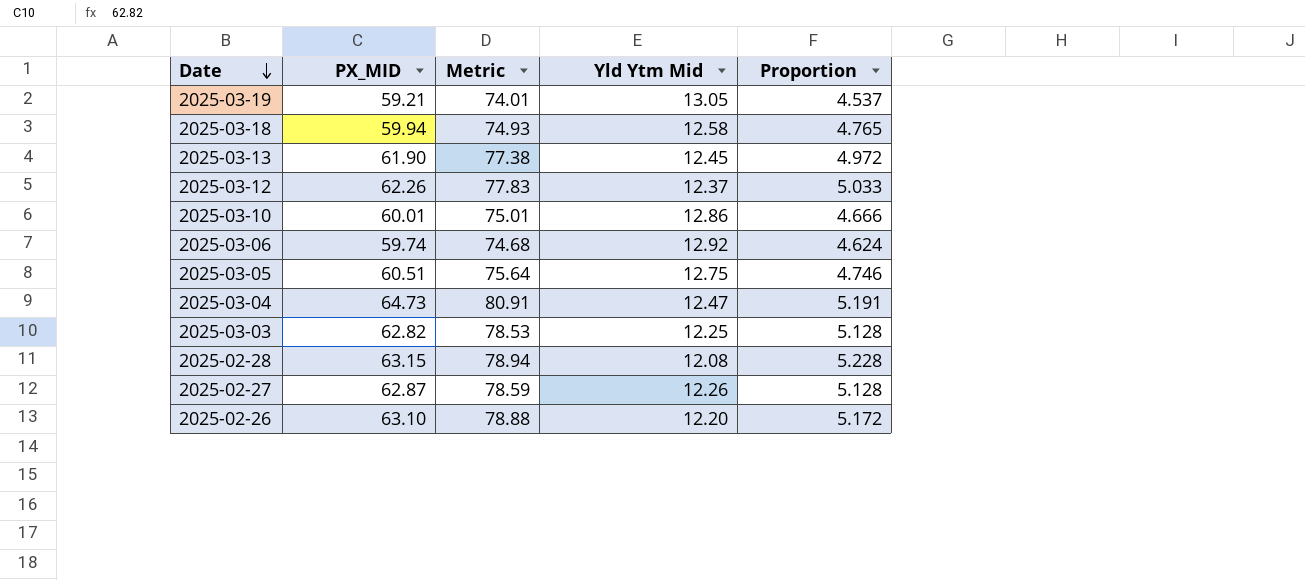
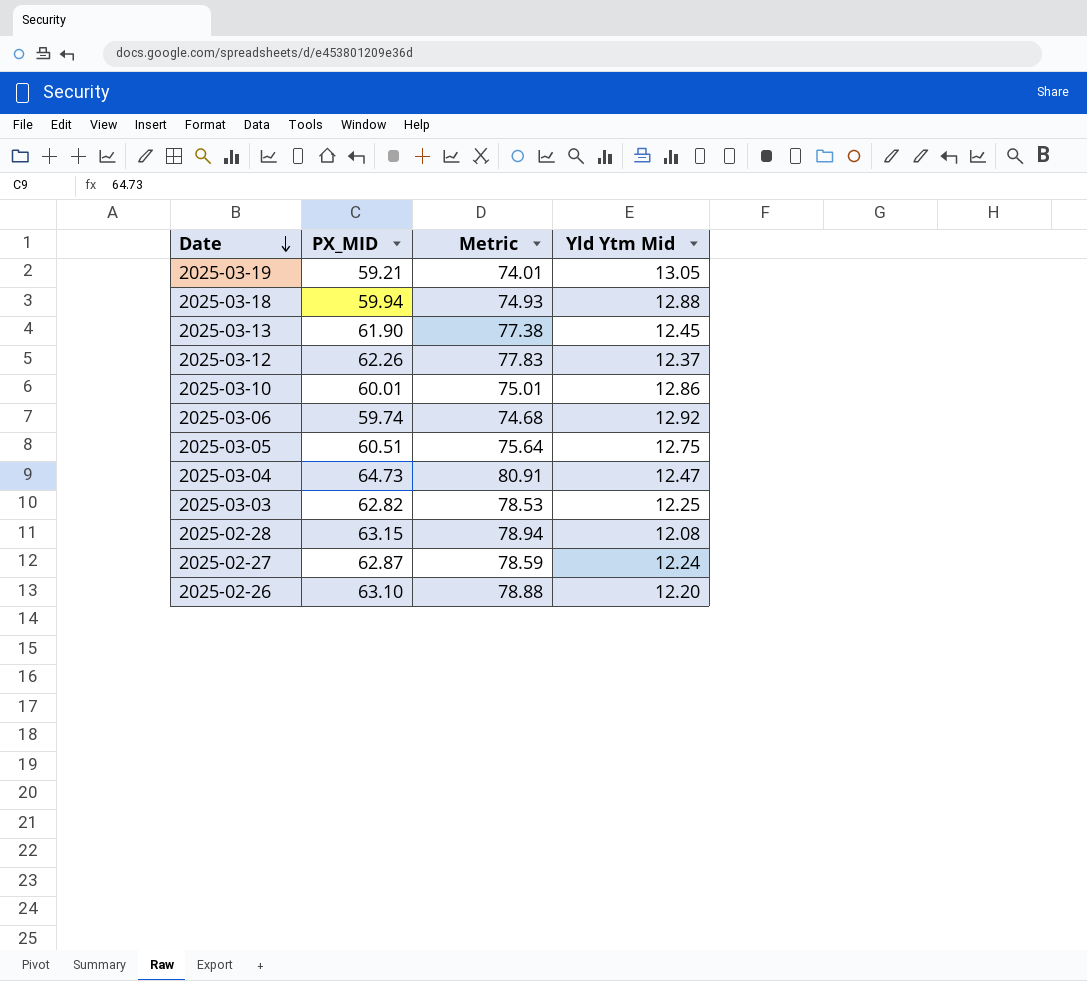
column Proportion | formula: [PX_MID] / [Yld Ytm Mid] -> none
2025-03-18 | Yld Ytm Mid: 12.58 -> 12.88
2025-02-27 | Yld Ytm Mid: 12.26 -> 12.24

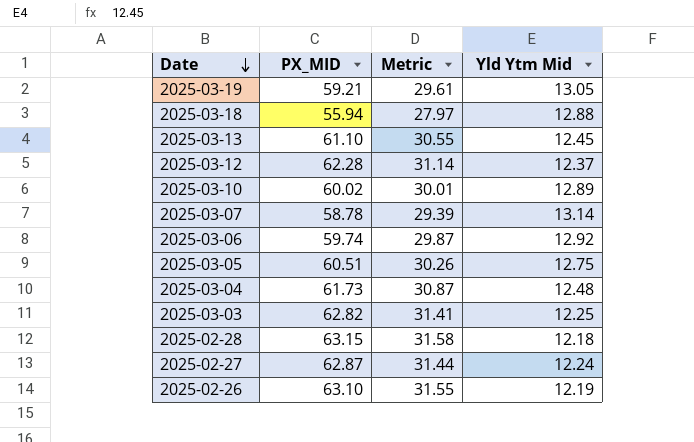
column Metric | formula: [PX_MID] * 1.25 -> [PX_MID] * 0.5
2025-03-18 | PX_MID: 59.94 -> 55.94
2025-03-13 | PX_MID: 61.90 -> 61.10
2025-03-12 | PX_MID: 62.26 -> 62.28
2025-03-10 | PX_MID: 60.01 -> 60.02
2025-03-10 | Yld Ytm Mid: 12.86 -> 12.89
row 2025-03-07: none -> 58.78 | 29.39 | 13.14
2025-03-04 | PX_MID: 64.73 -> 61.73
2025-03-04 | Yld Ytm Mid: 12.47 -> 12.48
2025-02-28 | Yld Ytm Mid: 12.08 -> 12.18
2025-02-26 | Yld Ytm Mid: 12.20 -> 12.19

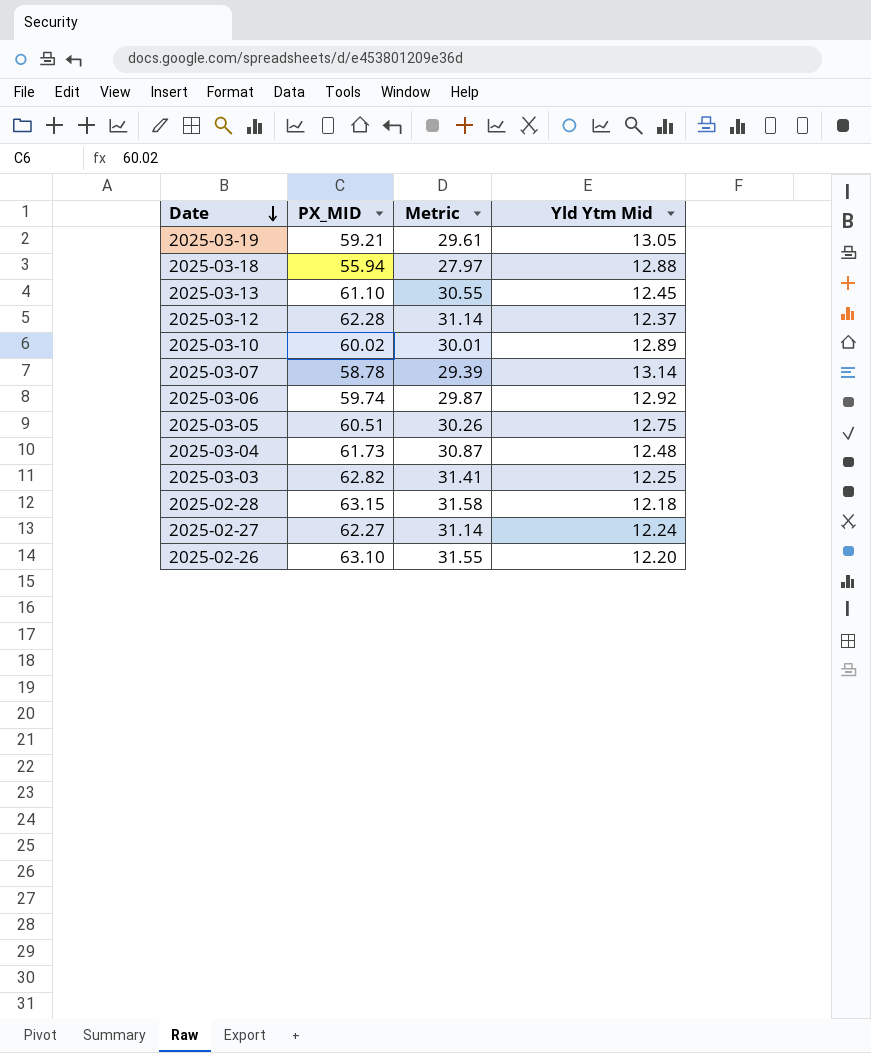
2025-02-27 | PX_MID: 62.87 -> 62.27
2025-02-27 | Metric: 31.44 -> 31.14
2025-02-26 | Yld Ytm Mid: 12.19 -> 12.20

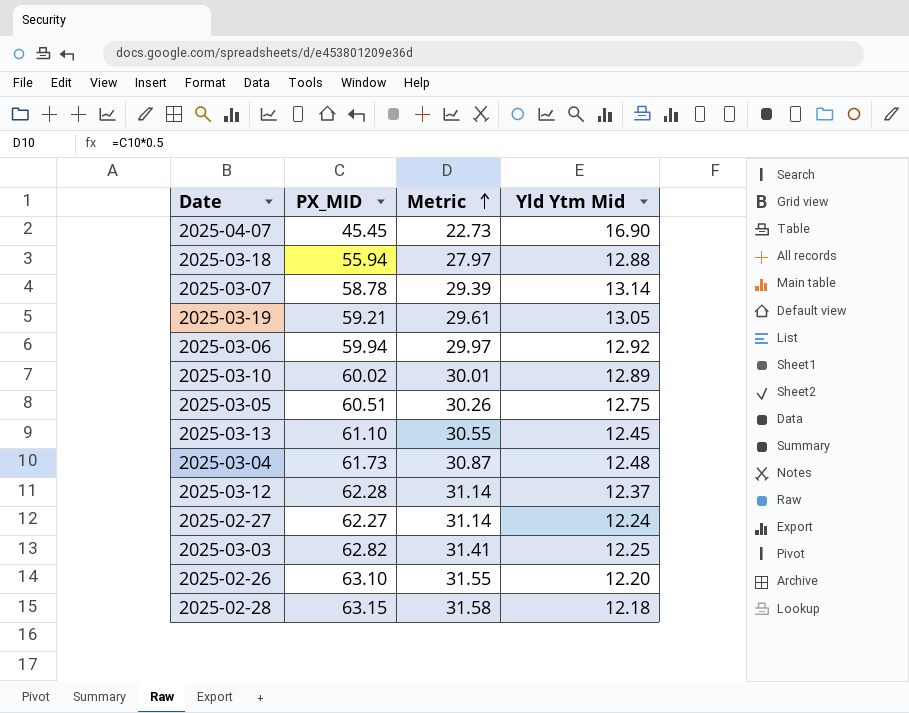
row order: Date descending -> Metric ascending
row 2025-04-07: none -> 45.45 | 22.73 | 16.90
2025-03-06 | PX_MID: 59.74 -> 59.94
2025-03-06 | Metric: 29.87 -> 29.97

